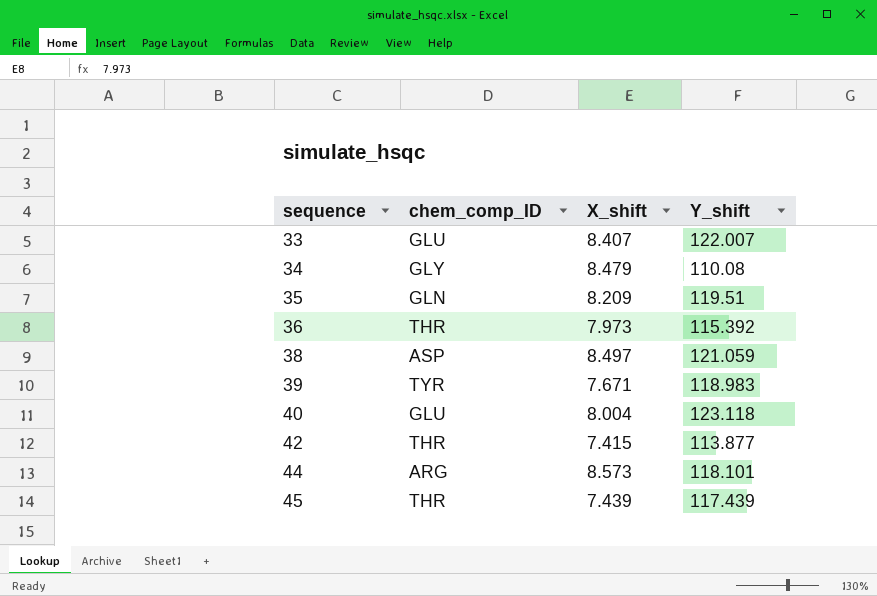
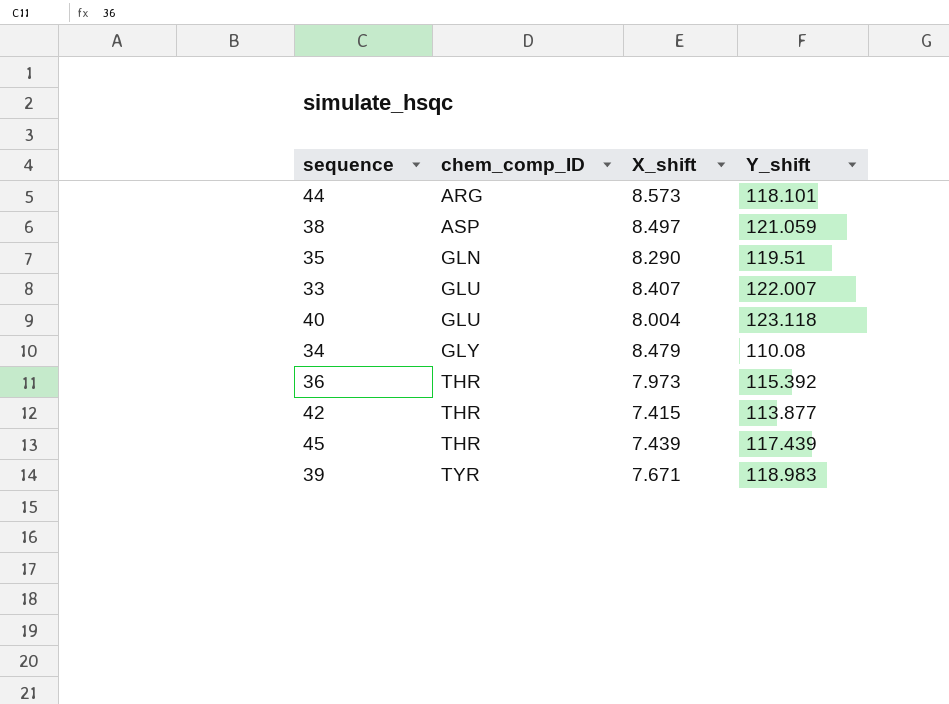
row order: sequence ascending -> chem_comp_ID ascending
35 | X_shift: 8.209 -> 8.290

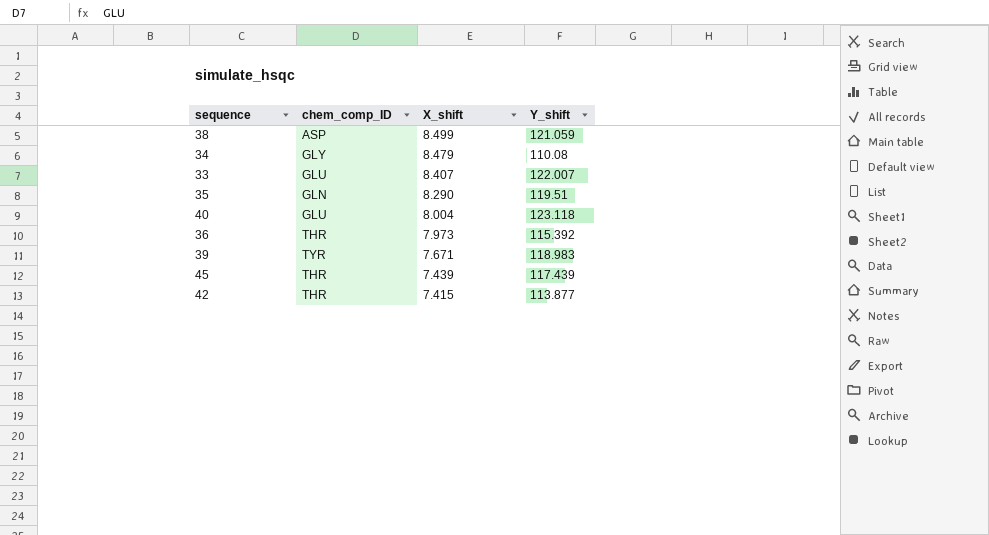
row order: chem_comp_ID ascending -> X_shift descending
row 44: ARG | 8.573 | 118.101 -> none
38 | X_shift: 8.497 -> 8.499

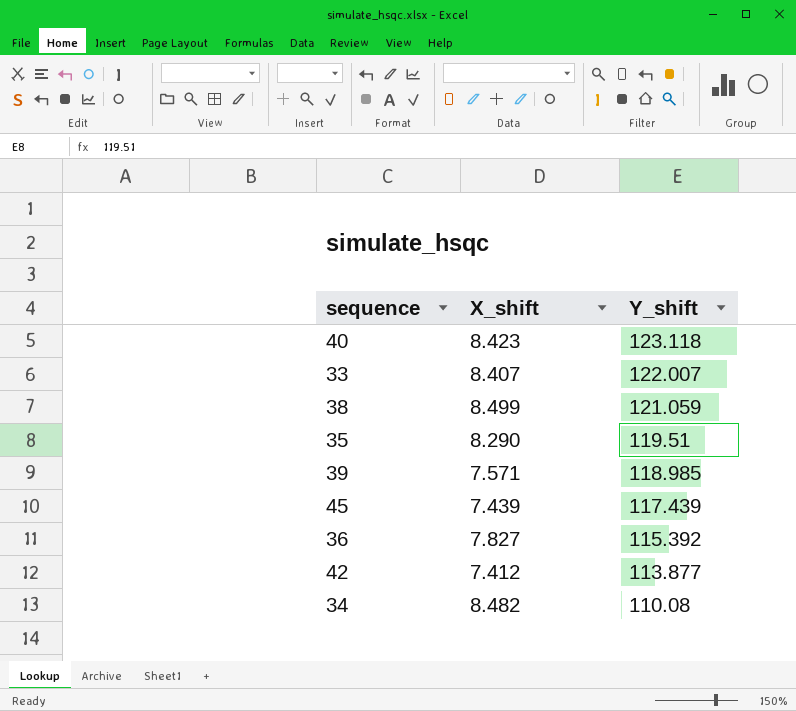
row order: X_shift descending -> Y_shift descending
column chem_comp_ID | position: 2 -> none
40 | X_shift: 8.004 -> 8.423
39 | X_shift: 7.671 -> 7.571
39 | Y_shift: 118.983 -> 118.985
36 | X_shift: 7.973 -> 7.827
42 | X_shift: 7.415 -> 7.412
34 | X_shift: 8.479 -> 8.482

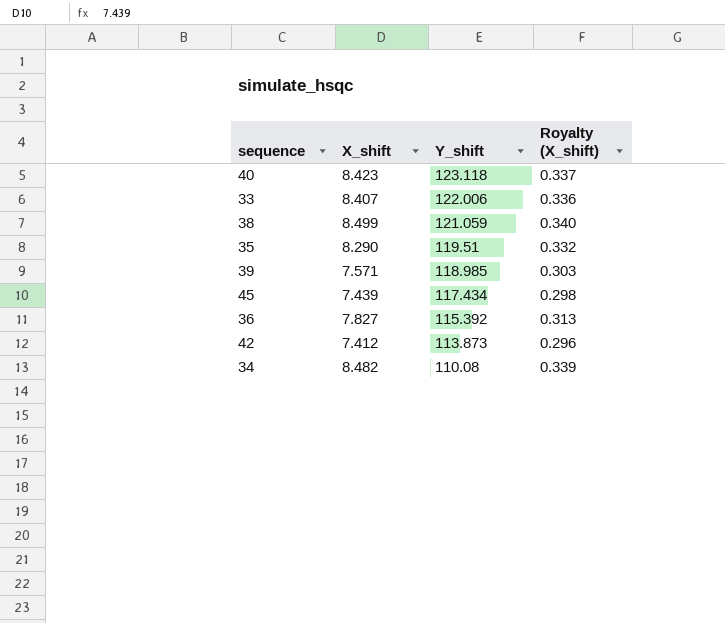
column Royalty (X_shift) | formula: none -> [X_shift] * 0.04
33 | Y_shift: 122.007 -> 122.006
45 | Y_shift: 117.439 -> 117.434
42 | Y_shift: 113.877 -> 113.873

